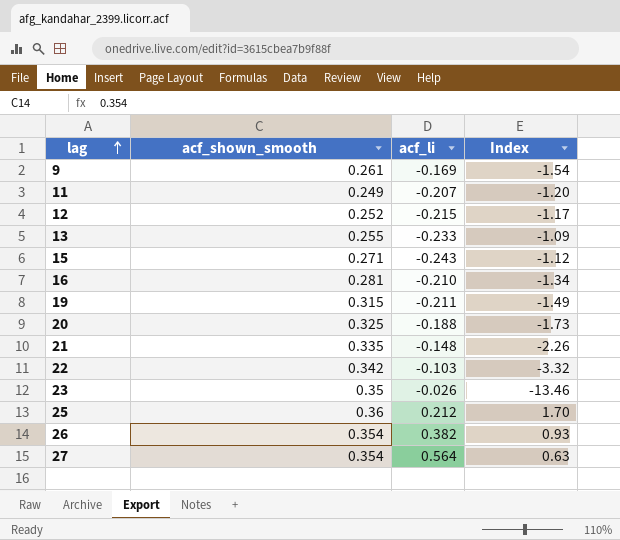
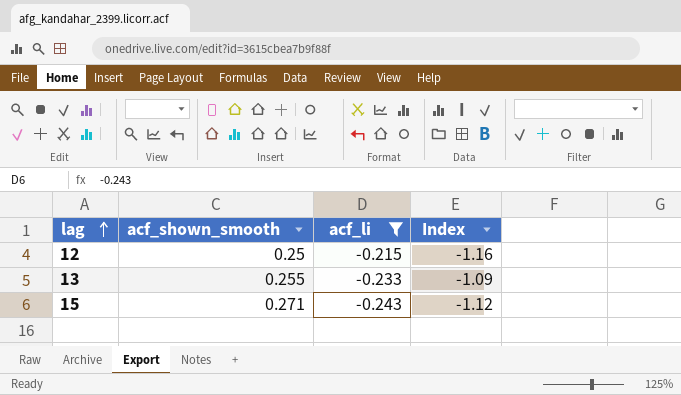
filter: none -> acf_li <= -0.215
12 | acf_shown_smooth: 0.252 -> 0.25
12 | Index: -1.17 -> -1.16

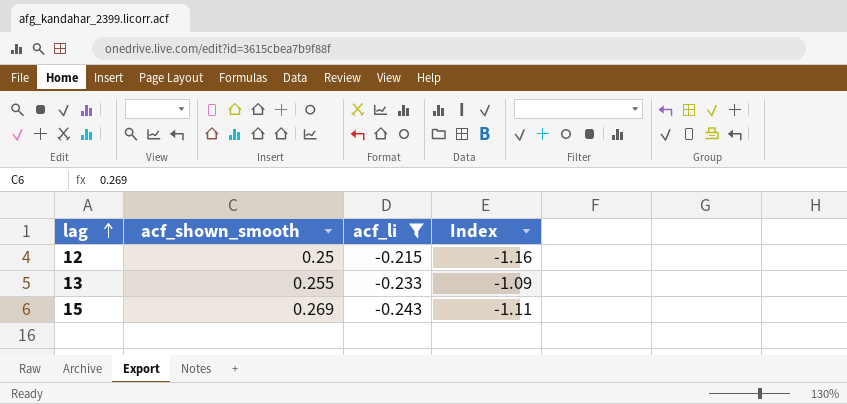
15 | acf_shown_smooth: 0.271 -> 0.269
15 | Index: -1.12 -> -1.11

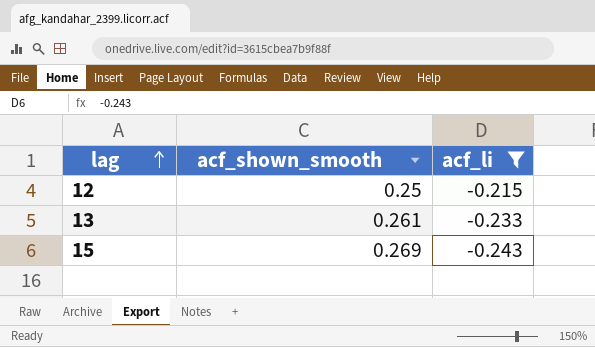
column Index | formula: [acf_shown_smooth] / [acf_li] -> none
13 | acf_shown_smooth: 0.255 -> 0.261

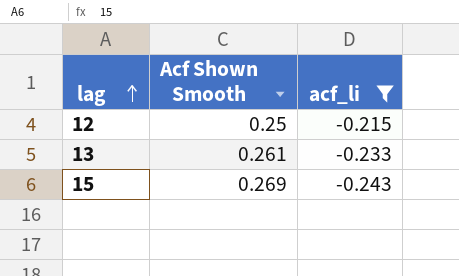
column name: acf_shown_smooth -> Acf Shown Smooth

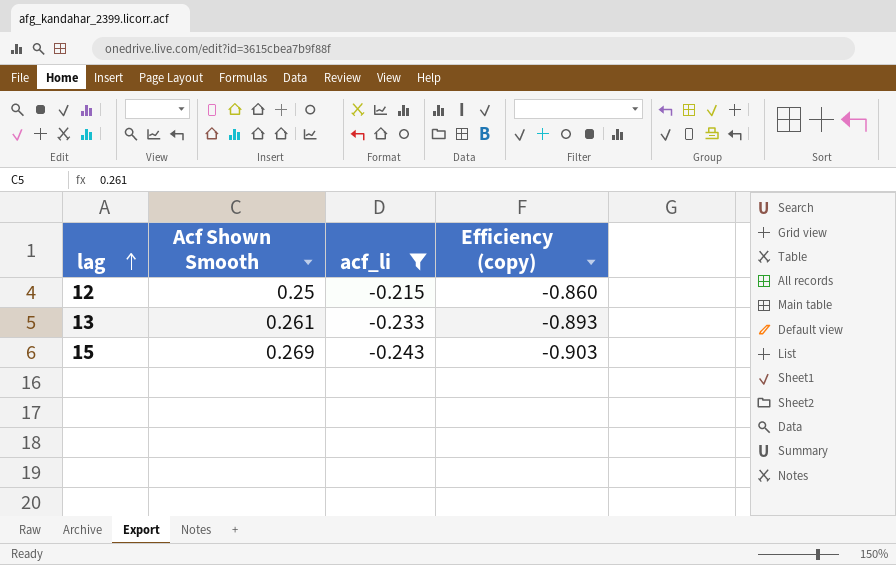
column Efficiency (copy) | formula: none -> [acf_li] / [Acf Shown Smooth]

